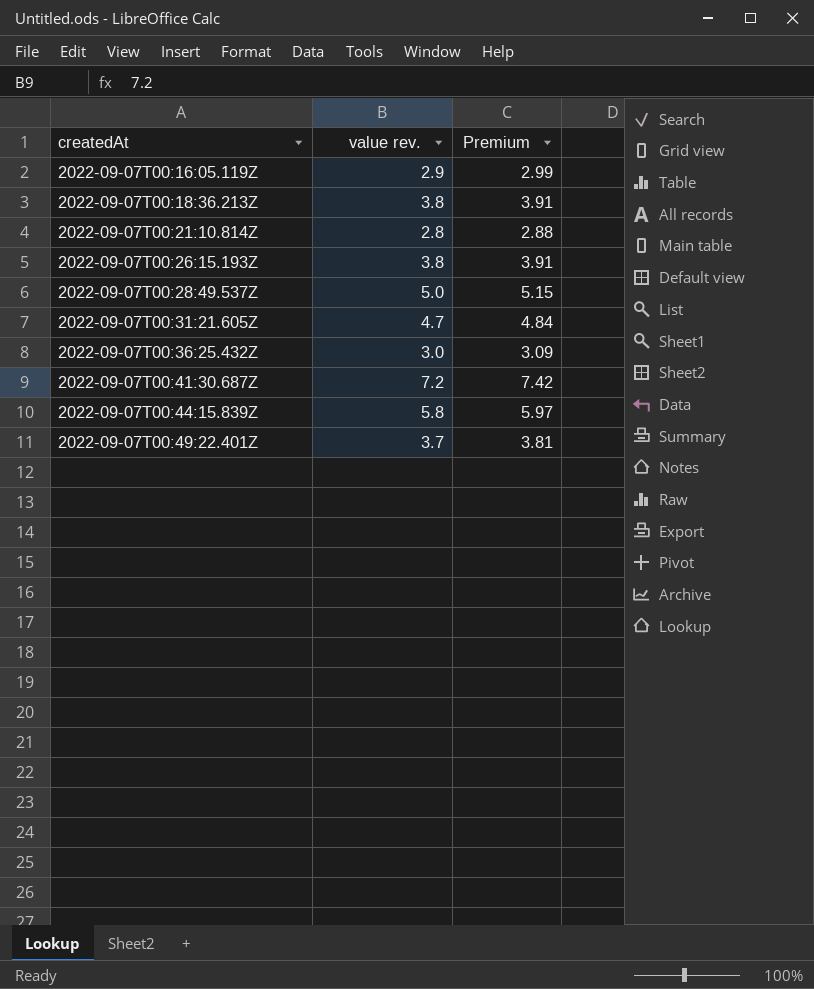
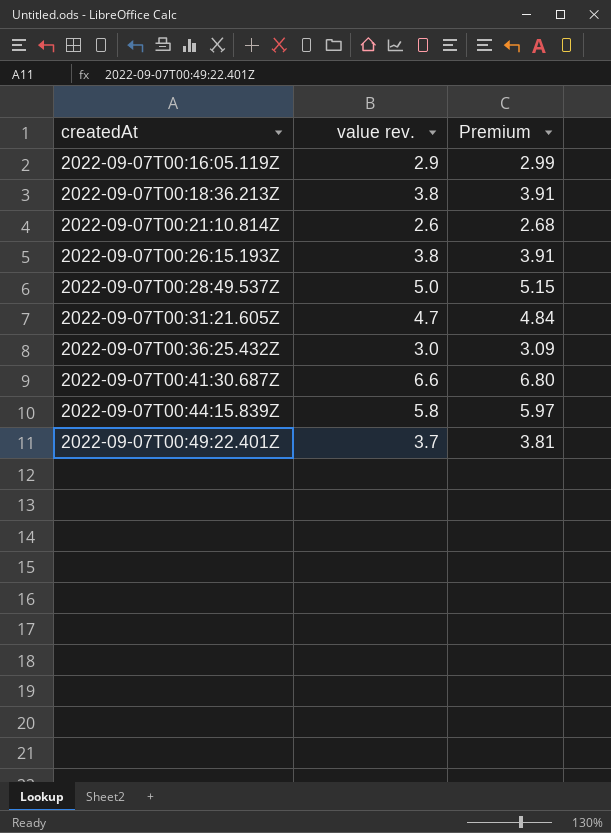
2022-09-07T00:21:10.814Z | value rev.: 2.8 -> 2.6
2022-09-07T00:21:10.814Z | Premium: 2.88 -> 2.68
2022-09-07T00:41:30.687Z | value rev.: 7.2 -> 6.6
2022-09-07T00:41:30.687Z | Premium: 7.42 -> 6.80

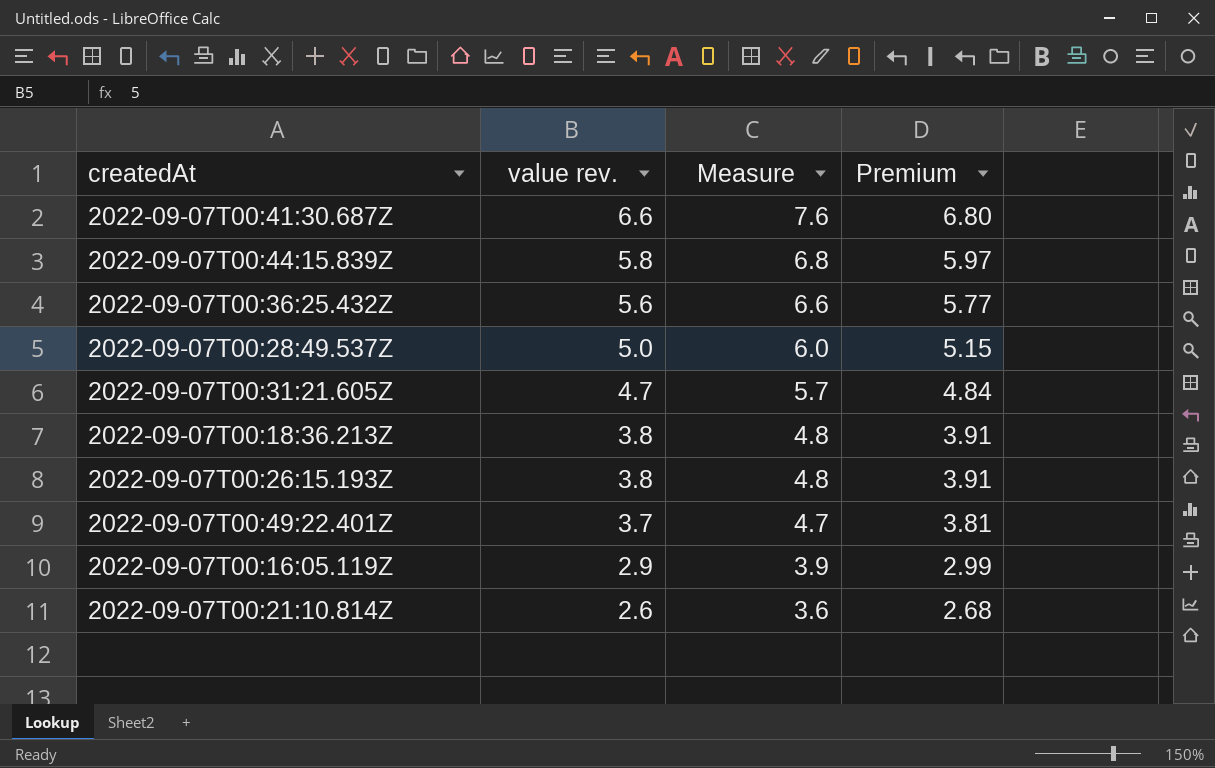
row order: createdAt ascending -> value rev. descending
column Measure | formula: none -> [value rev.] + 1
2022-09-07T00:36:25.432Z | value rev.: 3.0 -> 5.6
2022-09-07T00:36:25.432Z | Premium: 3.09 -> 5.77

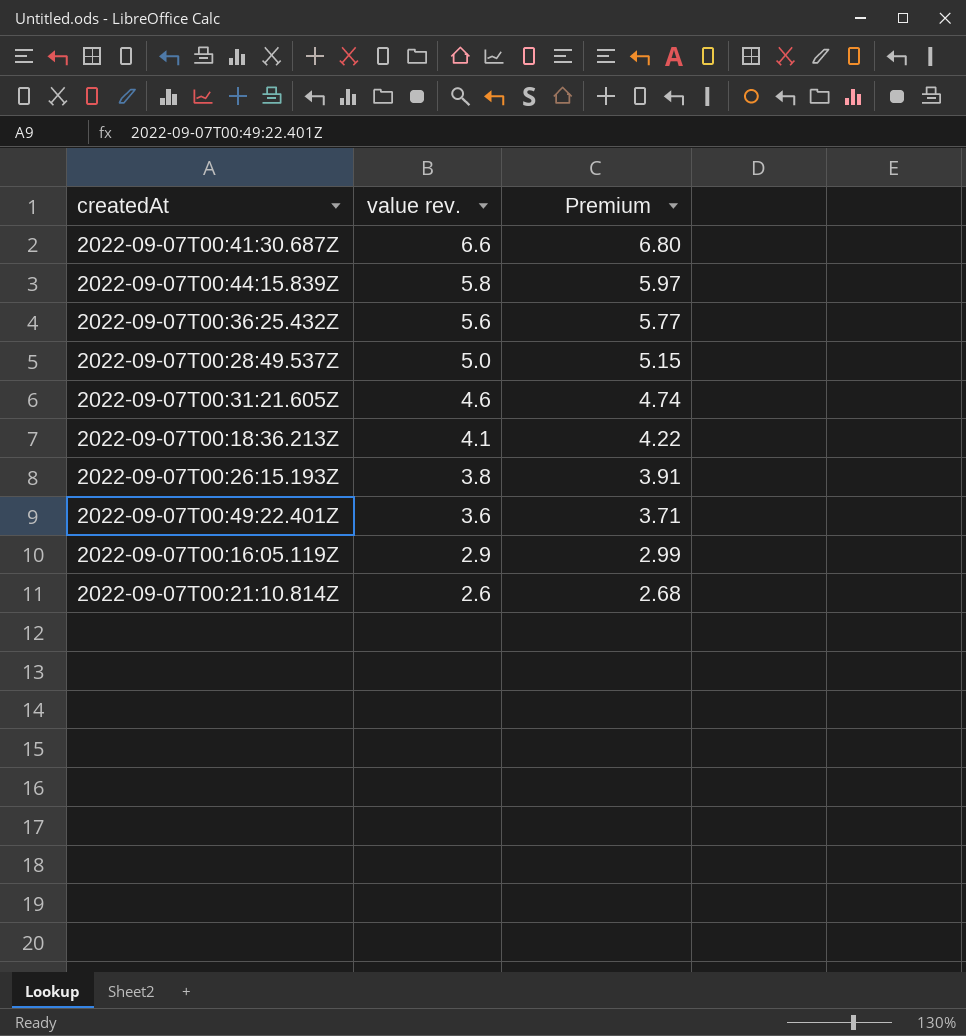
column Measure | formula: [value rev.] + 1 -> none
2022-09-07T00:31:21.605Z | value rev.: 4.7 -> 4.6
2022-09-07T00:31:21.605Z | Premium: 4.84 -> 4.74
2022-09-07T00:18:36.213Z | value rev.: 3.8 -> 4.1
2022-09-07T00:18:36.213Z | Premium: 3.91 -> 4.22
2022-09-07T00:49:22.401Z | value rev.: 3.7 -> 3.6
2022-09-07T00:49:22.401Z | Premium: 3.81 -> 3.71

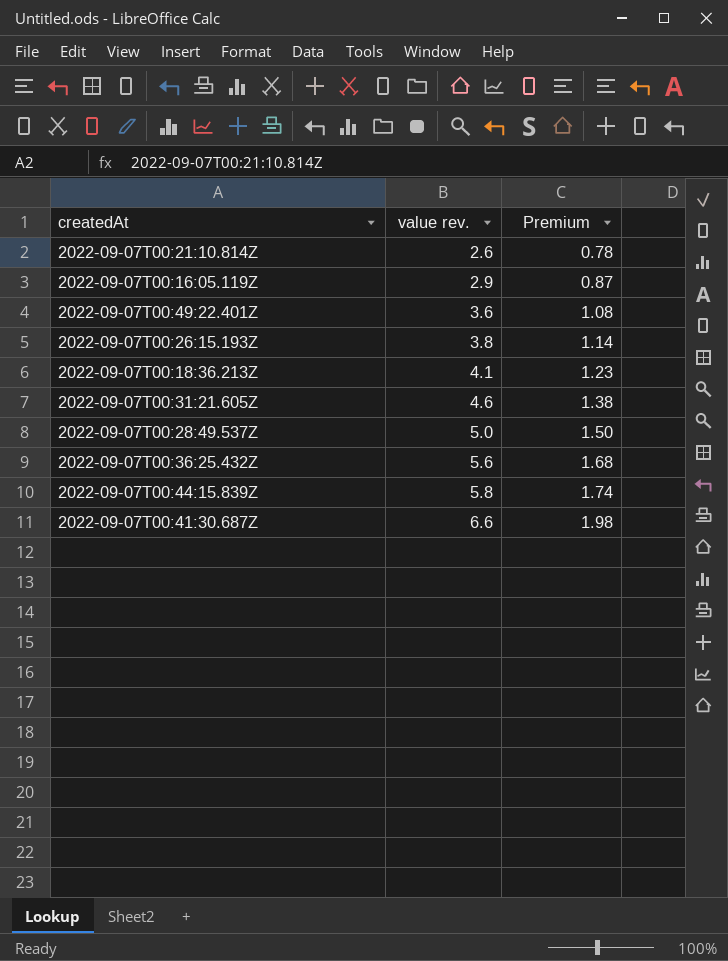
row order: value rev. descending -> value rev. ascending
column Premium | formula: [value rev.] * 1.03 -> [value rev.] * 0.3

